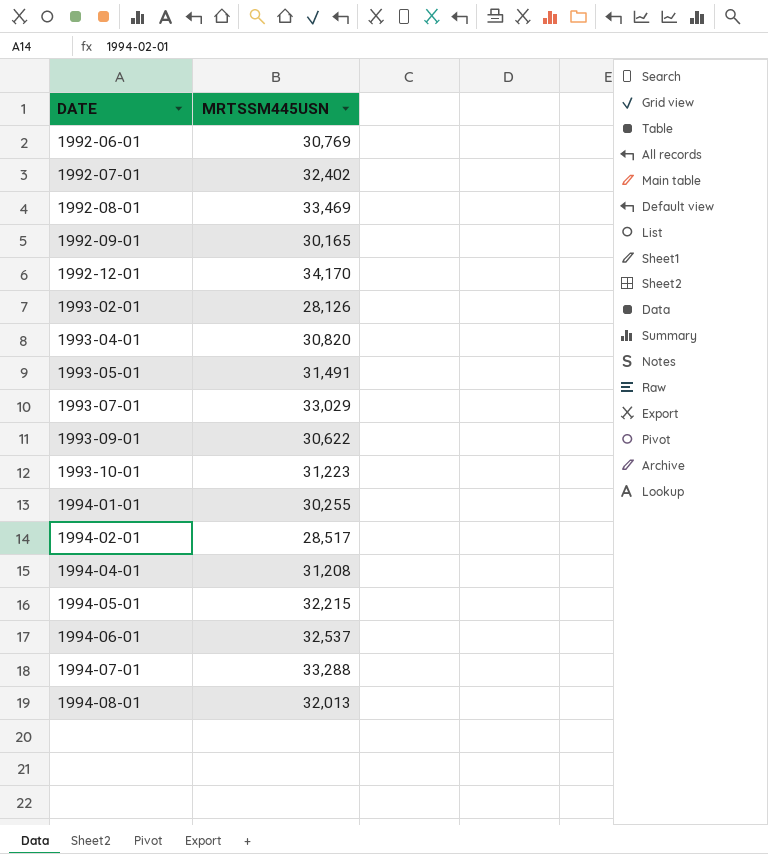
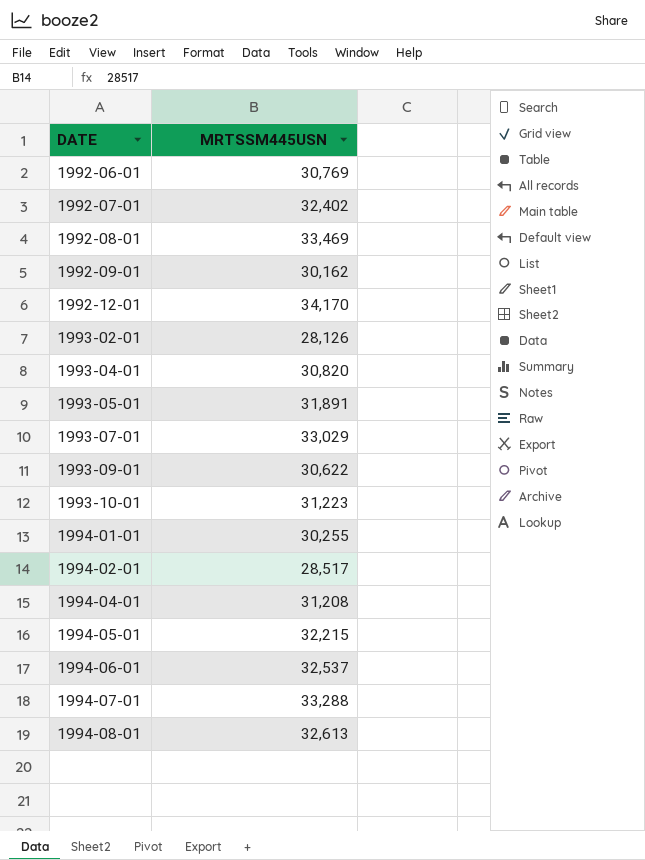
1992-09-01 | MRTSSM445USN: 30,165 -> 30,162
1993-05-01 | MRTSSM445USN: 31,491 -> 31,891
1994-08-01 | MRTSSM445USN: 32,013 -> 32,613

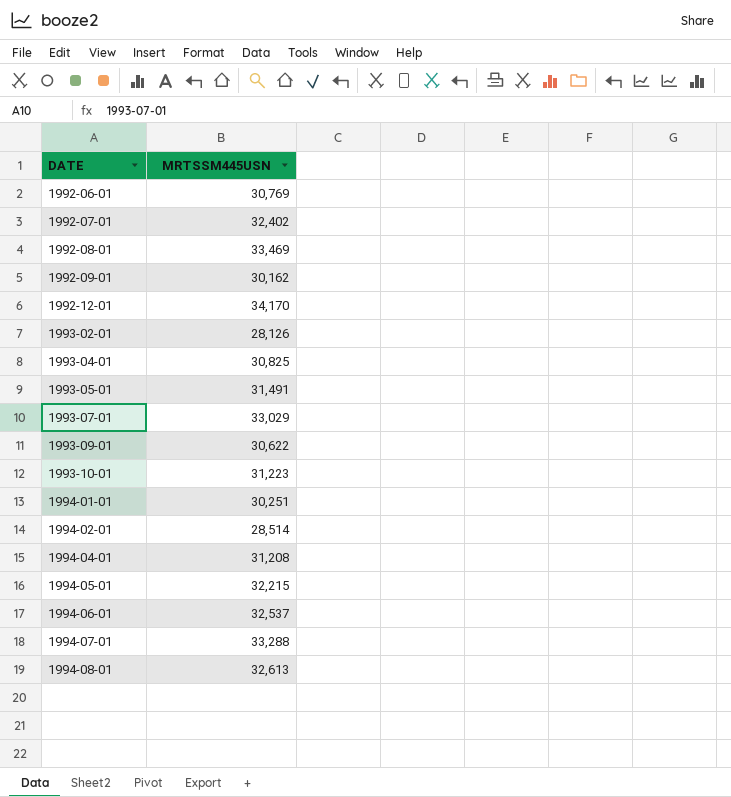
1993-04-01 | MRTSSM445USN: 30,820 -> 30,825
1993-05-01 | MRTSSM445USN: 31,891 -> 31,491
1994-01-01 | MRTSSM445USN: 30,255 -> 30,251
1994-02-01 | MRTSSM445USN: 28,517 -> 28,514

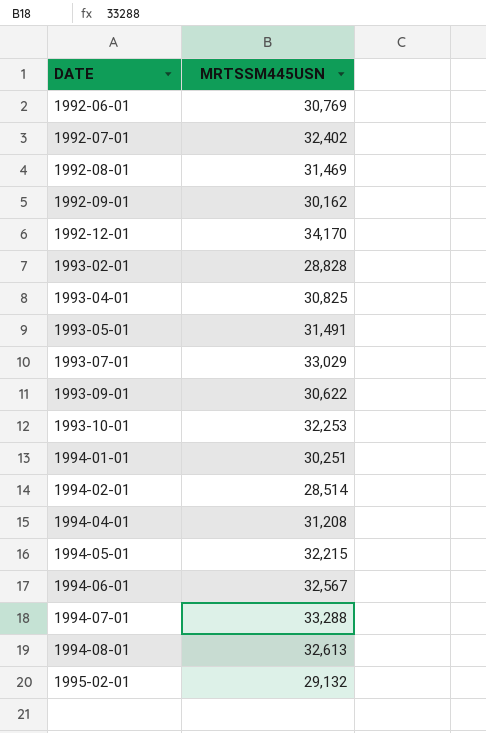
1992-08-01 | MRTSSM445USN: 33,469 -> 31,469
1993-02-01 | MRTSSM445USN: 28,126 -> 28,828
1993-10-01 | MRTSSM445USN: 31,223 -> 32,253
1994-06-01 | MRTSSM445USN: 32,537 -> 32,567
row 1995-02-01: none -> 29,132

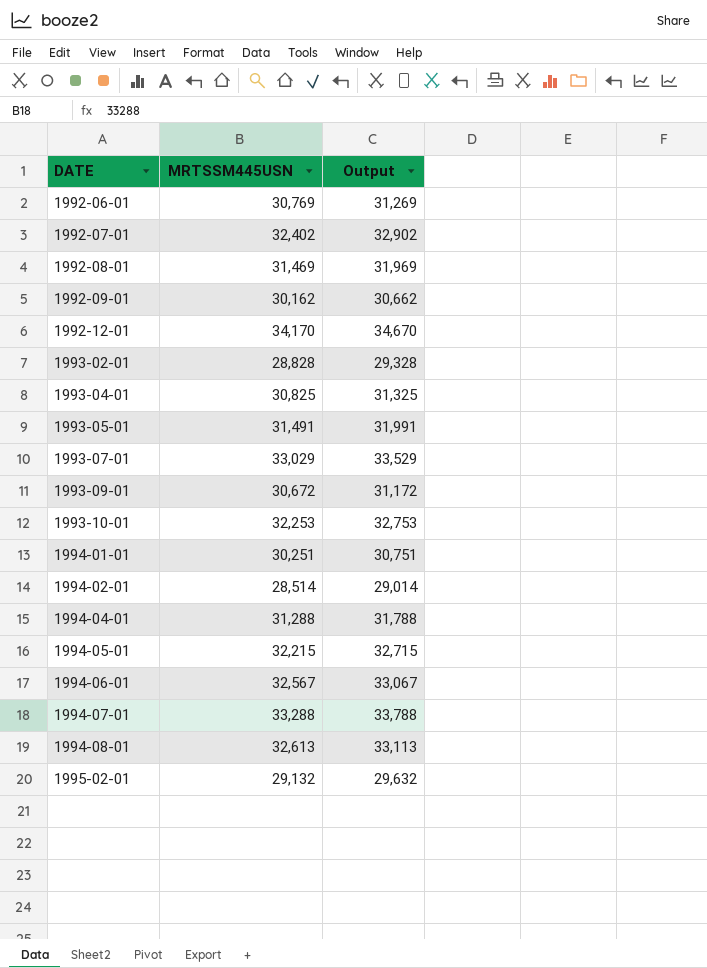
column Output | formula: none -> [MRTSSM445USN] + 500
1993-09-01 | MRTSSM445USN: 30,622 -> 30,672
1994-04-01 | MRTSSM445USN: 31,208 -> 31,288

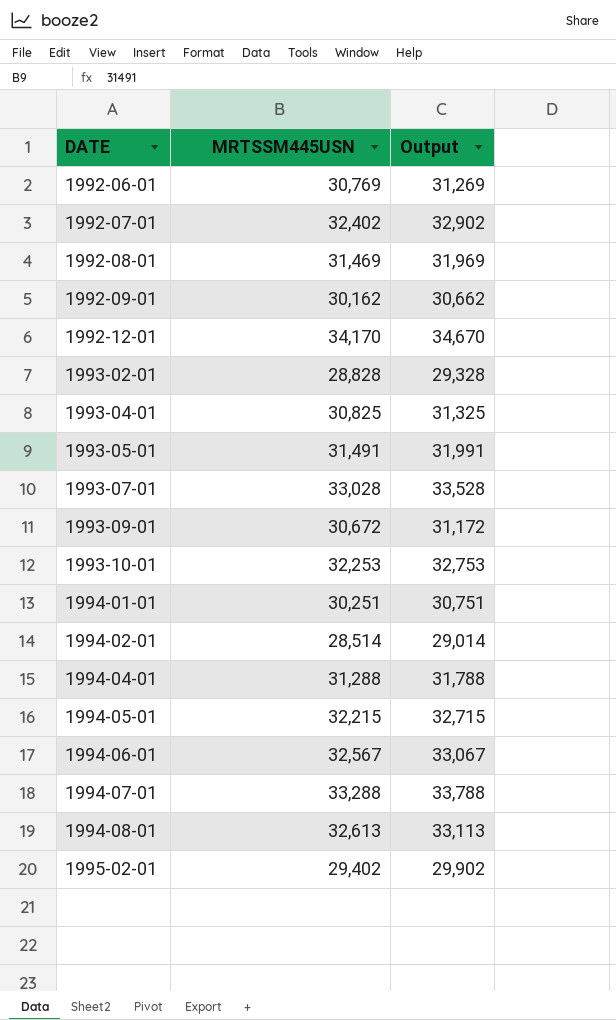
1993-07-01 | MRTSSM445USN: 33,029 -> 33,028
1993-07-01 | Output: 33,529 -> 33,528
1995-02-01 | MRTSSM445USN: 29,132 -> 29,402
1995-02-01 | Output: 29,632 -> 29,902

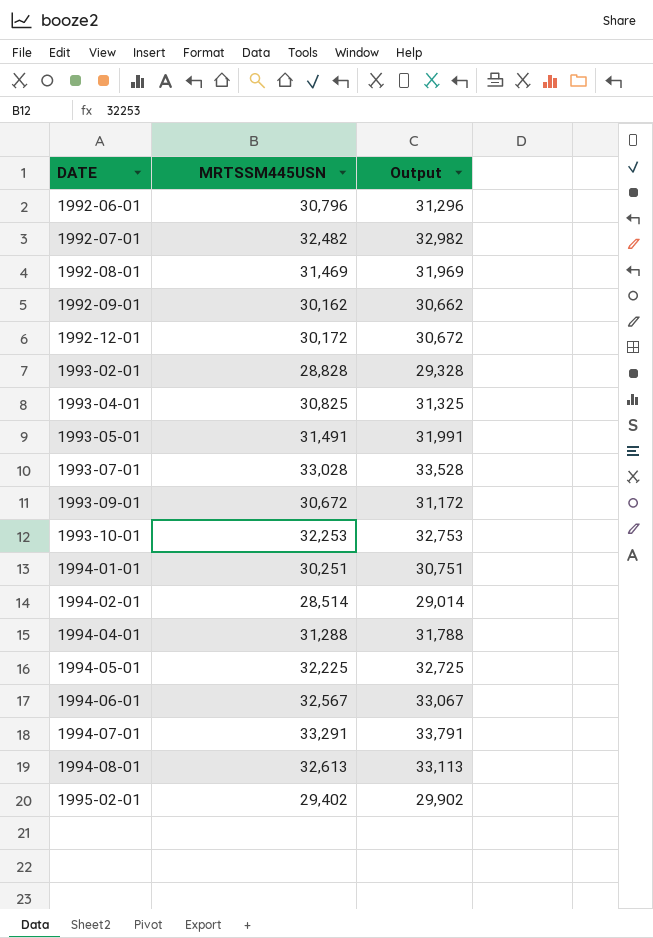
1992-06-01 | MRTSSM445USN: 30,769 -> 30,796
1992-06-01 | Output: 31,269 -> 31,296
1992-07-01 | MRTSSM445USN: 32,402 -> 32,482
1992-07-01 | Output: 32,902 -> 32,982
1992-12-01 | MRTSSM445USN: 34,170 -> 30,172
1992-12-01 | Output: 34,670 -> 30,672
1994-05-01 | MRTSSM445USN: 32,215 -> 32,225
1994-05-01 | Output: 32,715 -> 32,725
1994-07-01 | MRTSSM445USN: 33,288 -> 33,291
1994-07-01 | Output: 33,788 -> 33,791

